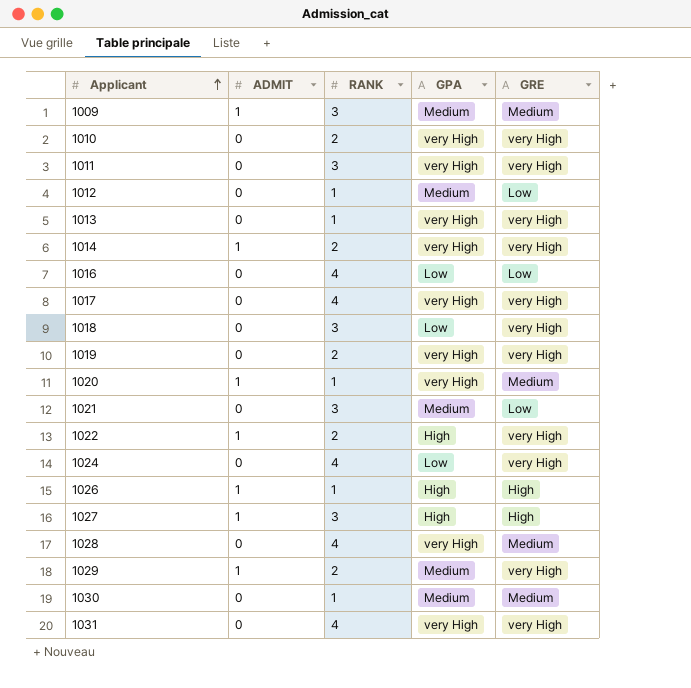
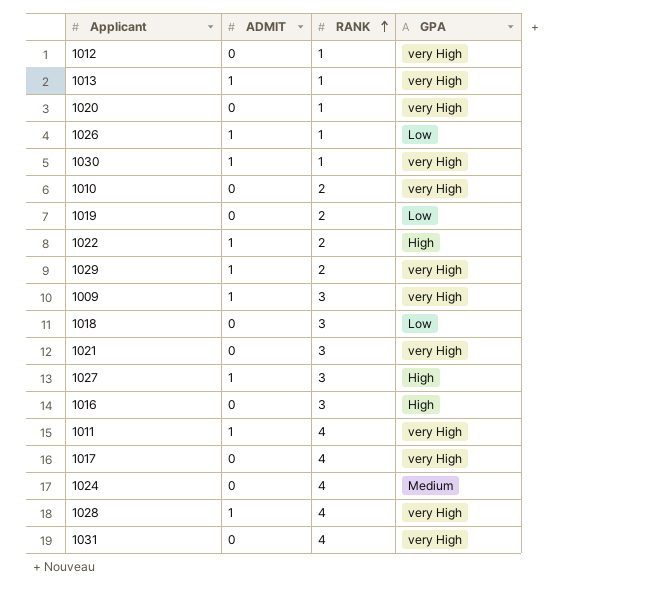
row order: Applicant ascending -> RANK ascending
column GRE | position: 5 -> none
row 1014: 1 | 2 | very High | very High -> none
1012 | GPA: Medium -> very High
1013 | ADMIT: 0 -> 1
1020 | ADMIT: 1 -> 0
1026 | GPA: High -> Low
1030 | ADMIT: 0 -> 1
1030 | GPA: Medium -> very High
1019 | GPA: very High -> Low
1029 | GPA: Medium -> very High
1009 | GPA: Medium -> very High
1021 | GPA: Medium -> very High
1016 | RANK: 4 -> 3
1016 | GPA: Low -> High
1011 | ADMIT: 0 -> 1
1011 | RANK: 3 -> 4
1024 | GPA: Low -> Medium
1028 | ADMIT: 0 -> 1

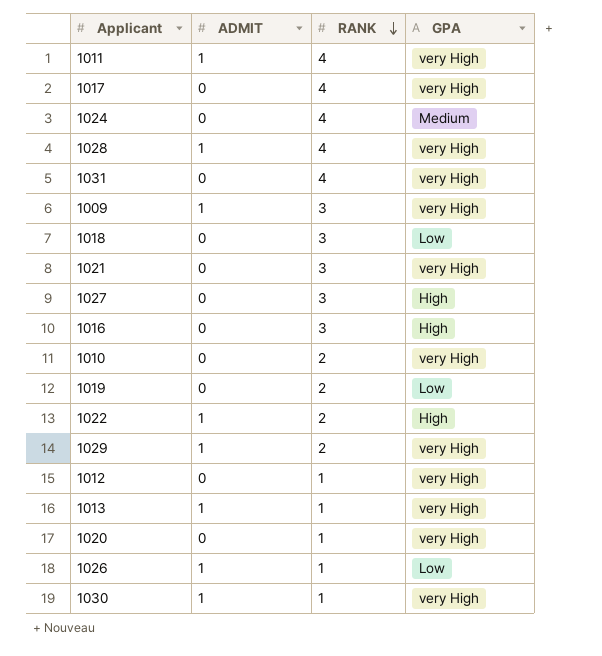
row order: RANK ascending -> RANK descending
1027 | ADMIT: 1 -> 0

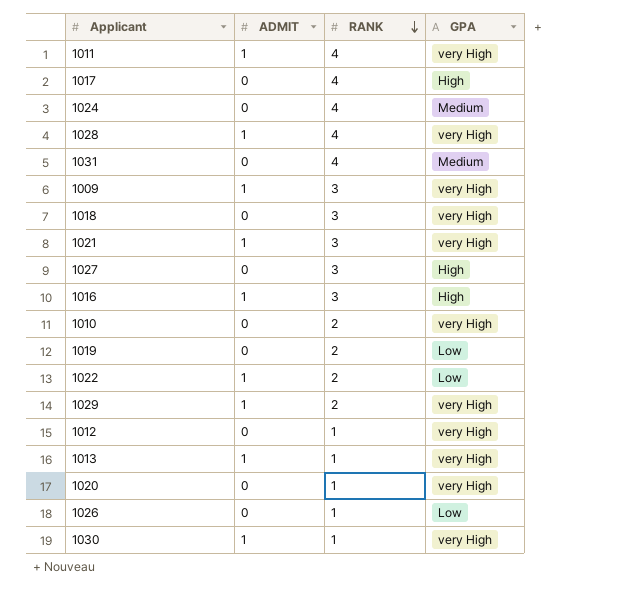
1017 | GPA: very High -> High
1031 | GPA: very High -> Medium
1018 | GPA: Low -> very High
1021 | ADMIT: 0 -> 1
1016 | ADMIT: 0 -> 1
1022 | GPA: High -> Low
1026 | ADMIT: 1 -> 0

